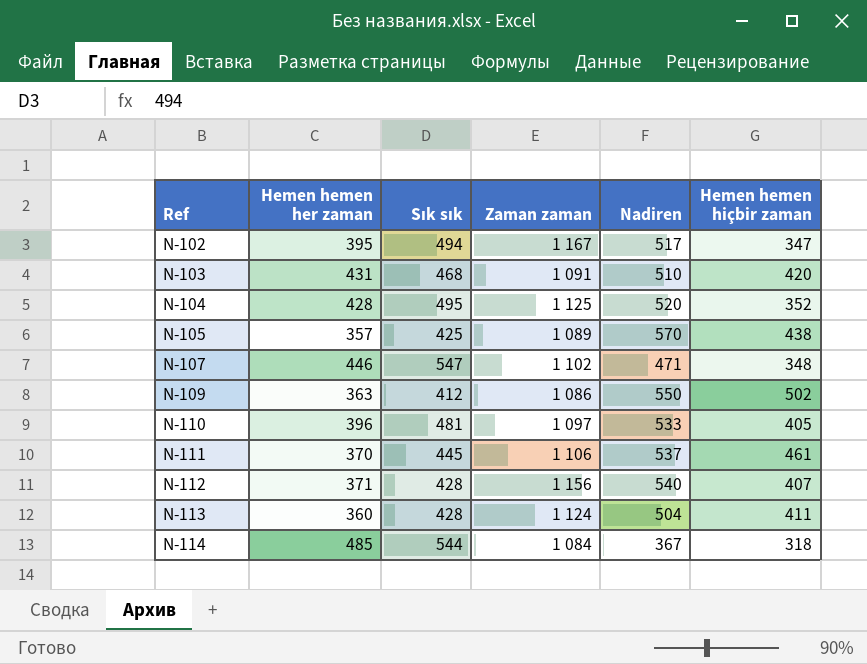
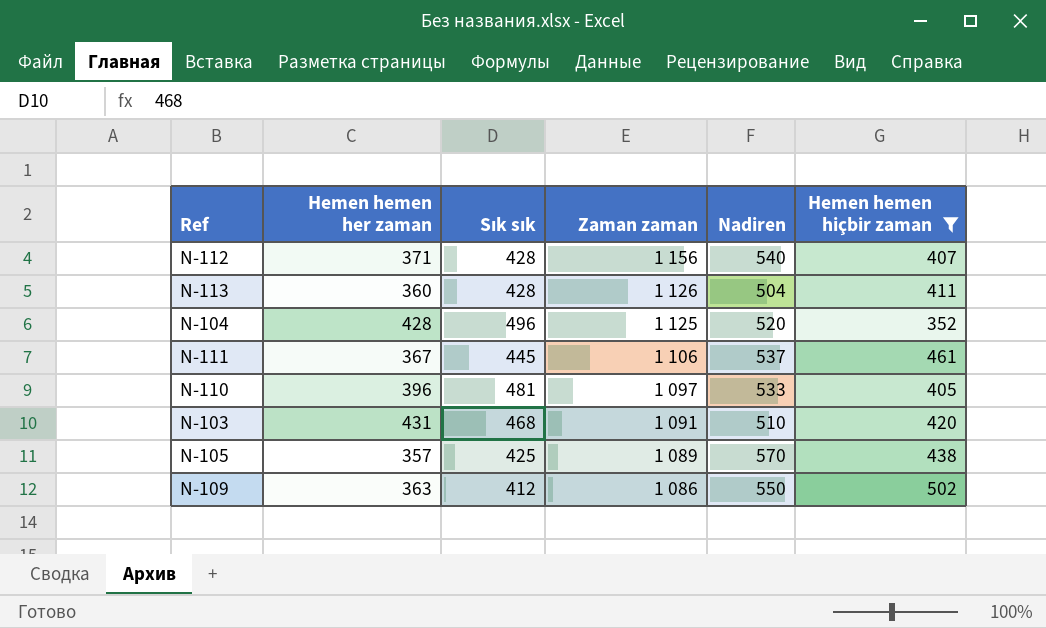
filter: none -> Hemen hemen hiçbir zaman >= 352
row order: Ref ascending -> Zaman zaman descending
N-113 | Zaman zaman: 1 124 -> 1 126
N-104 | Sık sık: 495 -> 496
N-111 | Hemen hemen her zaman: 370 -> 367

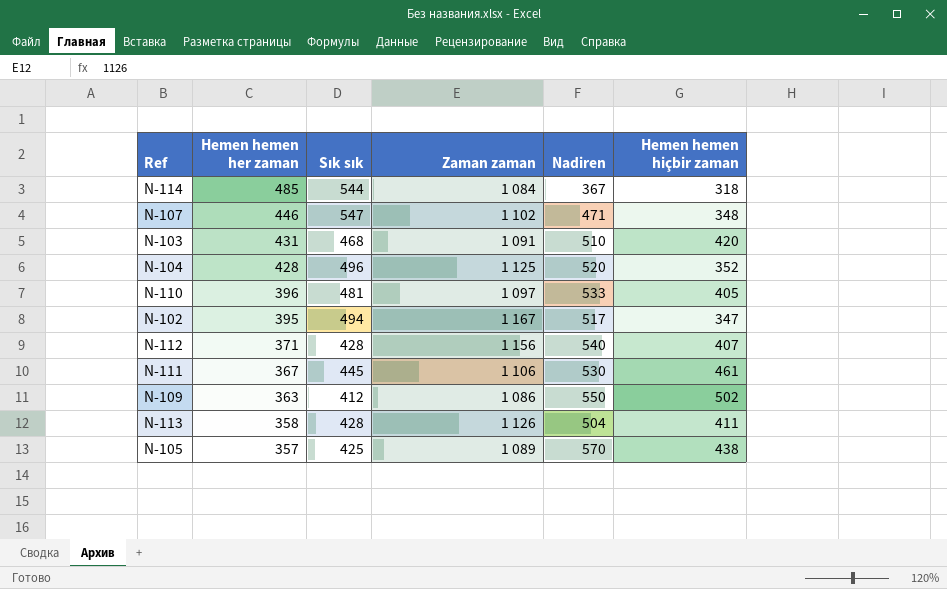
filter: Hemen hemen hiçbir zaman >= 352 -> none
row order: Zaman zaman descending -> Hemen hemen her zaman descending
N-111 | Nadiren: 537 -> 530
N-113 | Hemen hemen her zaman: 360 -> 358

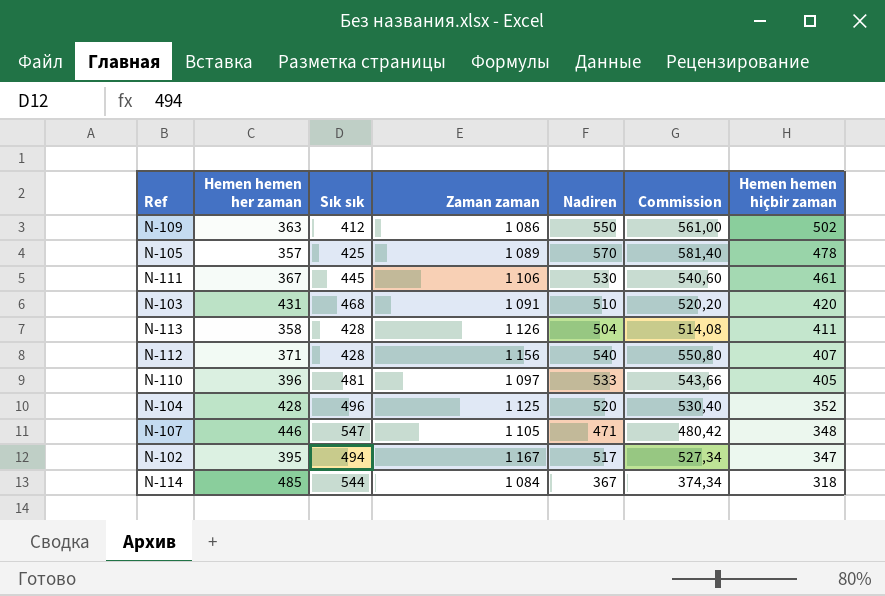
row order: Hemen hemen her zaman descending -> Hemen hemen hiçbir zaman descending
column Commission | formula: none -> [Nadiren] * 1,02
N-105 | Hemen hemen hiçbir zaman: 438 -> 478
N-107 | Zaman zaman: 1 102 -> 1 105

